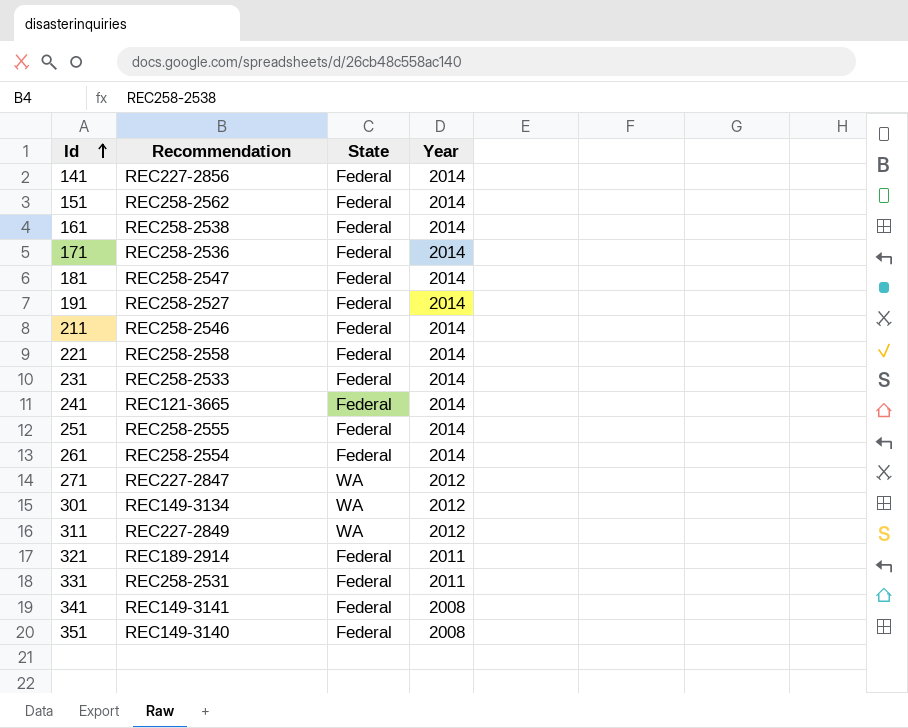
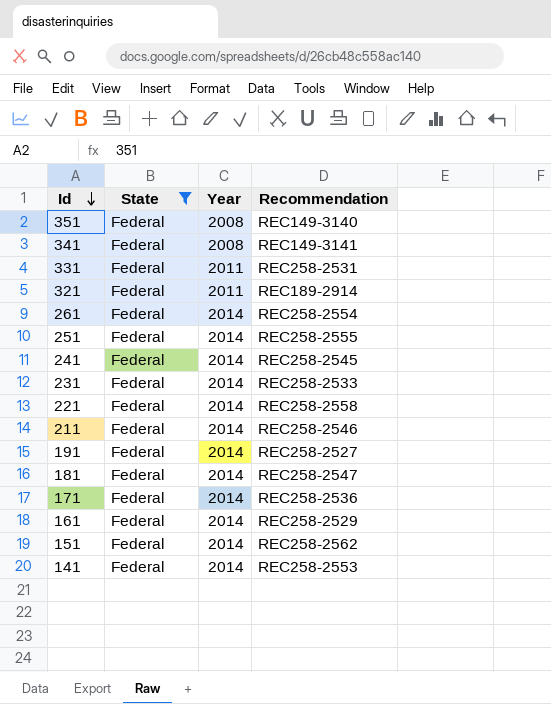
filter: none -> State = Federal
row order: Id ascending -> Id descending
column Recommendation | position: 2 -> 4
241 | Recommendation: REC121-3665 -> REC258-2545
161 | Recommendation: REC258-2538 -> REC258-2529
141 | Recommendation: REC227-2856 -> REC258-2553

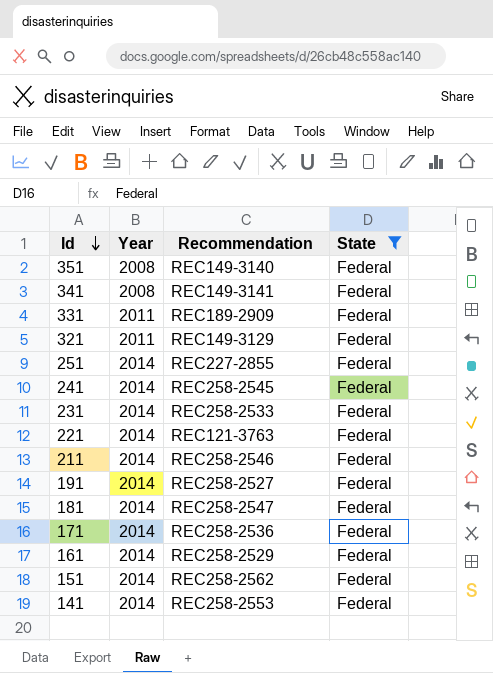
column State | position: 2 -> 4
row 261: Federal | 2014 | REC258-2554 -> none
331 | Recommendation: REC258-2531 -> REC189-2909
321 | Recommendation: REC189-2914 -> REC149-3129
251 | Recommendation: REC258-2555 -> REC227-2855
221 | Recommendation: REC258-2558 -> REC121-3763

